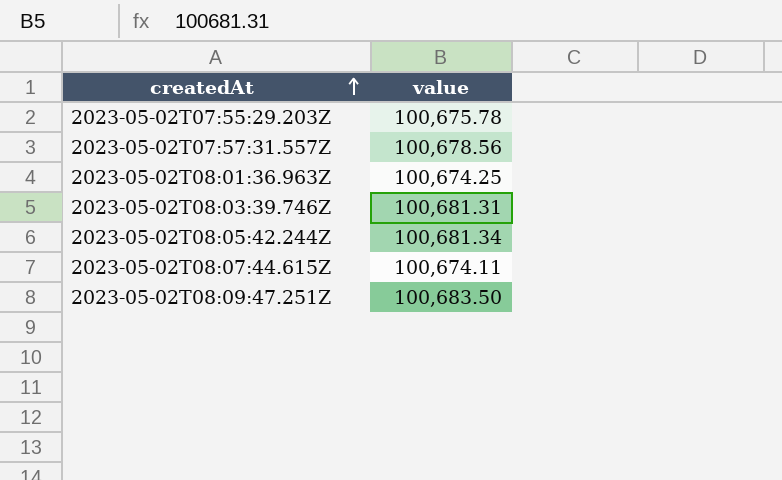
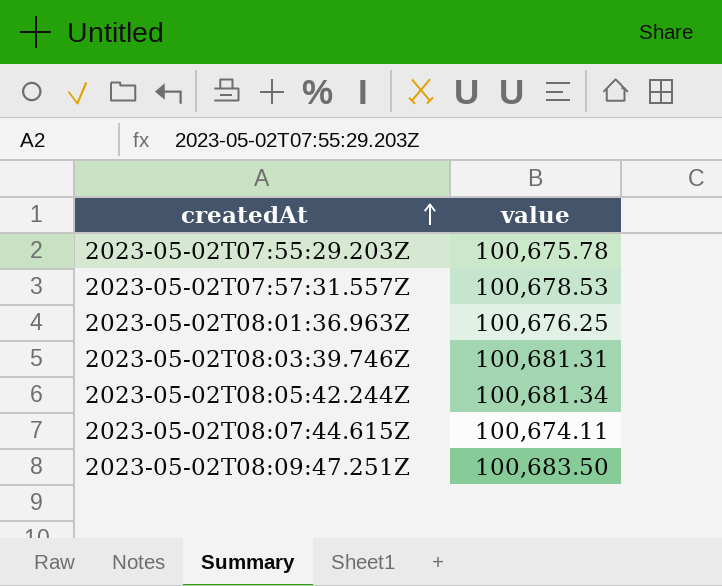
2023-05-02T07:57:31.557Z | value: 100,678.56 -> 100,678.53
2023-05-02T08:01:36.963Z | value: 100,674.25 -> 100,676.25

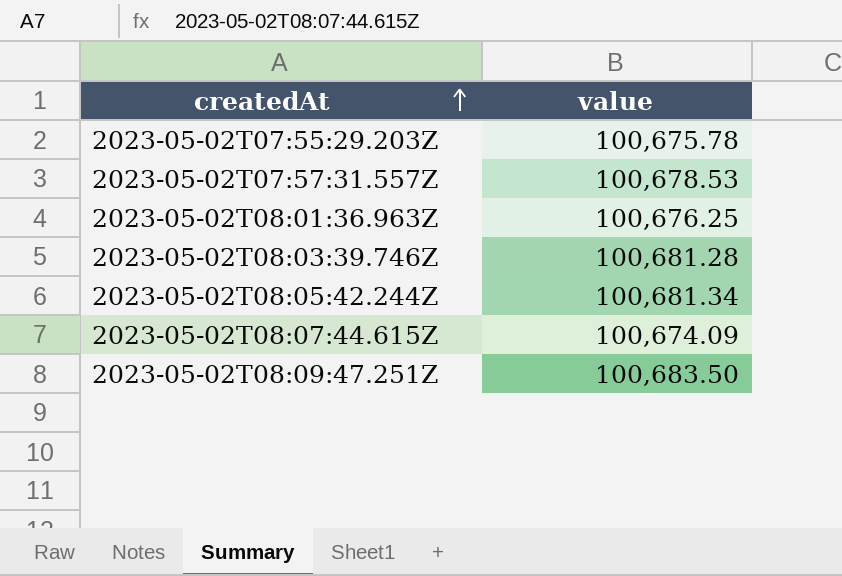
2023-05-02T08:03:39.746Z | value: 100,681.31 -> 100,681.28
2023-05-02T08:07:44.615Z | value: 100,674.11 -> 100,674.09

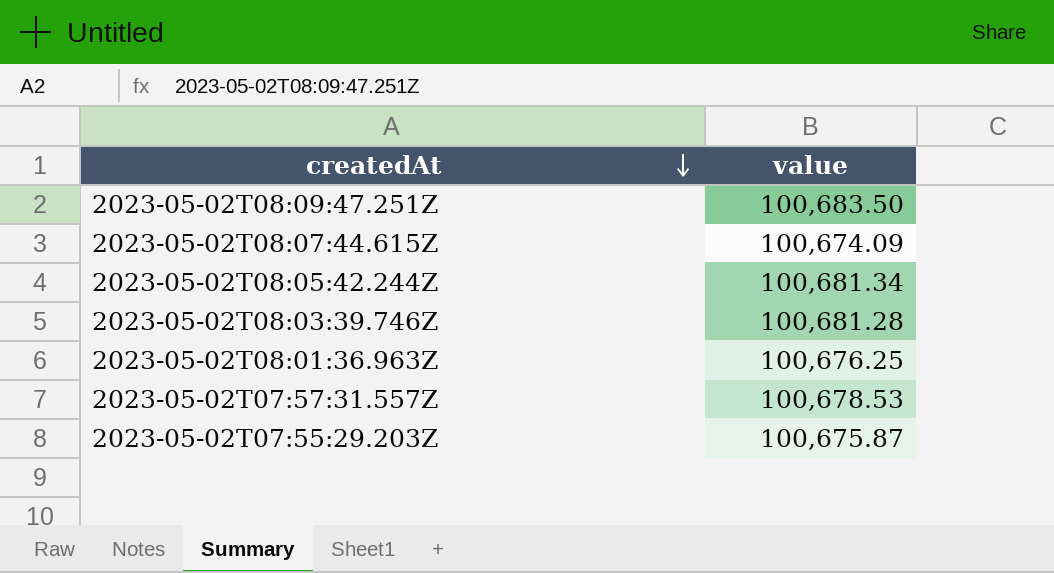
row order: createdAt ascending -> createdAt descending
2023-05-02T07:55:29.203Z | value: 100,675.78 -> 100,675.87

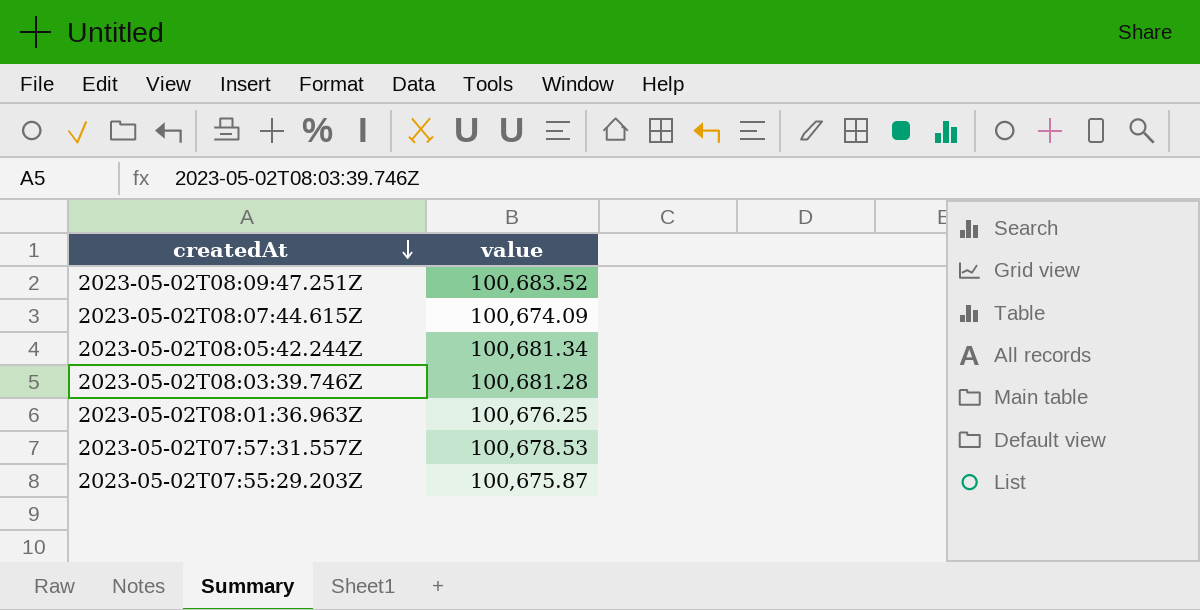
2023-05-02T08:09:47.251Z | value: 100,683.50 -> 100,683.52

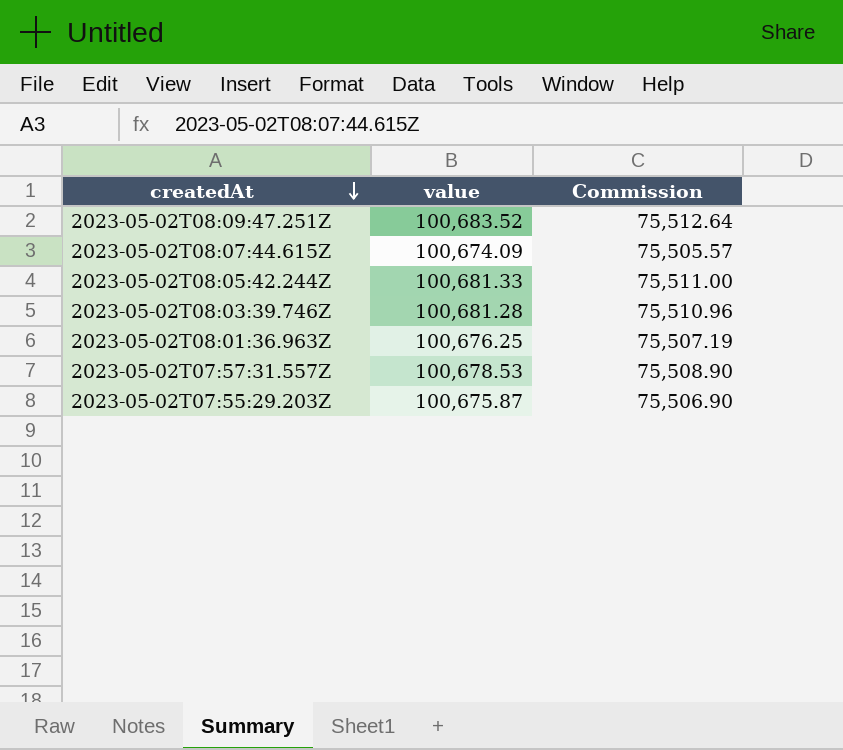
column Commission | formula: none -> [value] * 0.75
2023-05-02T08:05:42.244Z | value: 100,681.34 -> 100,681.33

